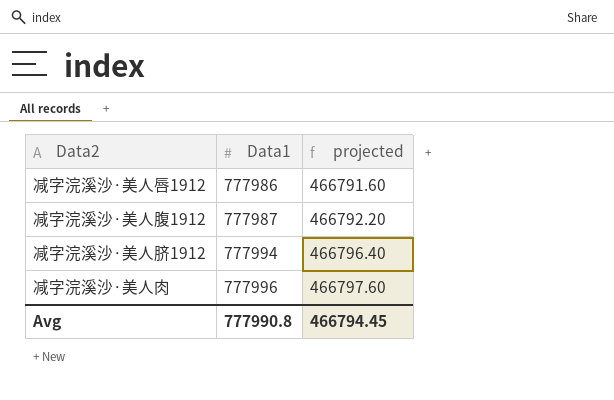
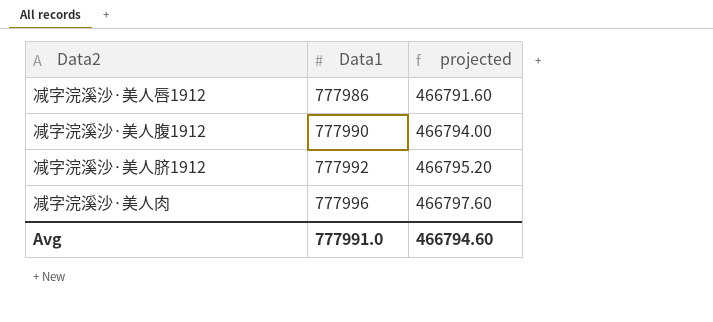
减字浣溪沙·美人腹1912 | Data1: 777987 -> 777990
减字浣溪沙·美人腹1912 | projected: 466792.20 -> 466794.00
减字浣溪沙·美人脐1912 | Data1: 777994 -> 777992
减字浣溪沙·美人脐1912 | projected: 466796.40 -> 466795.20
Avg | Data1: 777990.8 -> 777991.0
Avg | projected: 466794.45 -> 466794.60

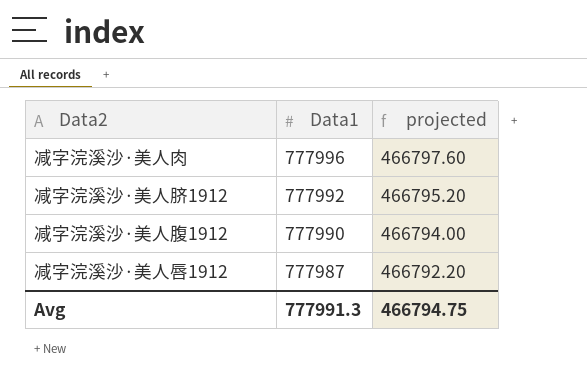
row order: Data1 ascending -> Data1 descending
减字浣溪沙·美人唇1912 | Data1: 777986 -> 777987
减字浣溪沙·美人唇1912 | projected: 466791.60 -> 466792.20
Avg | Data1: 777991.0 -> 777991.3
Avg | projected: 466794.60 -> 466794.75

